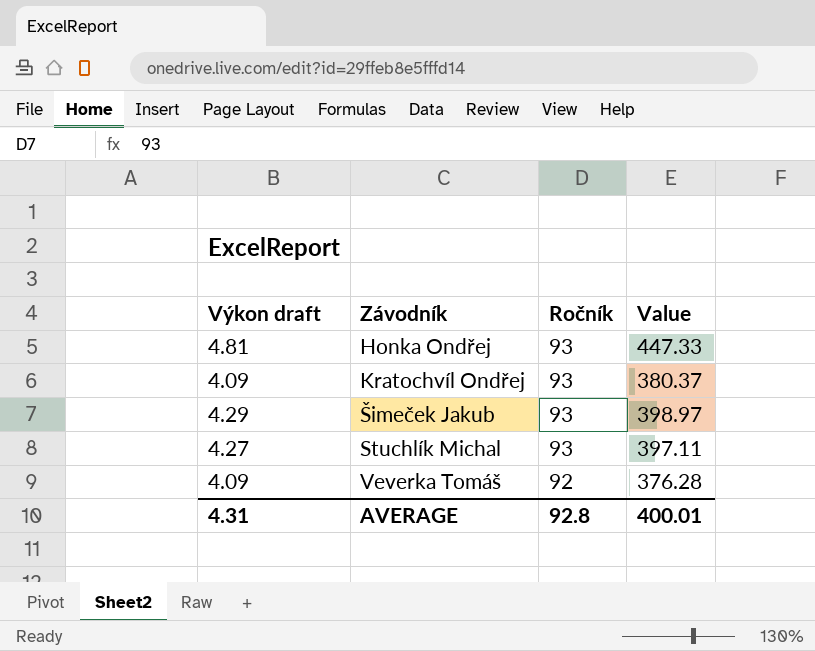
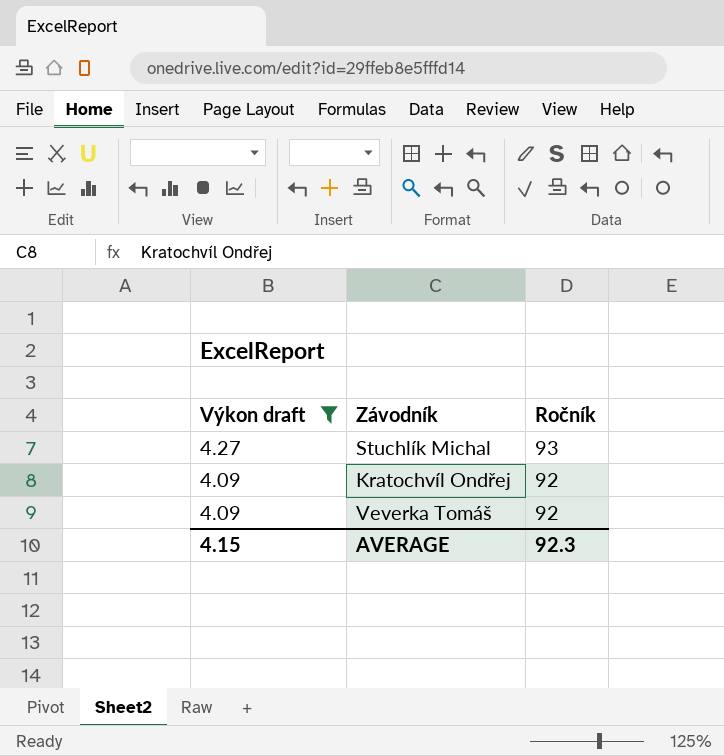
filter: none -> Výkon draft <= 4.27
row order: Závodník ascending -> Výkon draft descending
column Value | formula: [Výkon draft] * [Ročník] -> none
Kratochvíl Ondřej | Ročník: 93 -> 92
AVERAGE | Výkon draft: 4.31 -> 4.15
AVERAGE | Ročník: 92.8 -> 92.3

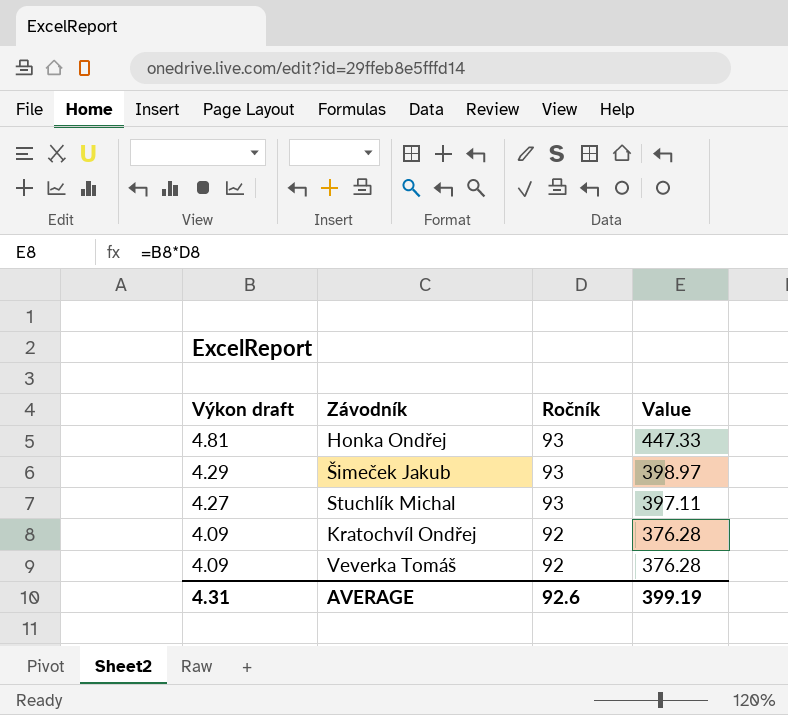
filter: Výkon draft <= 4.27 -> none
column Value | formula: none -> [Výkon draft] * [Ročník]
AVERAGE | Výkon draft: 4.15 -> 4.31
AVERAGE | Ročník: 92.3 -> 92.6

